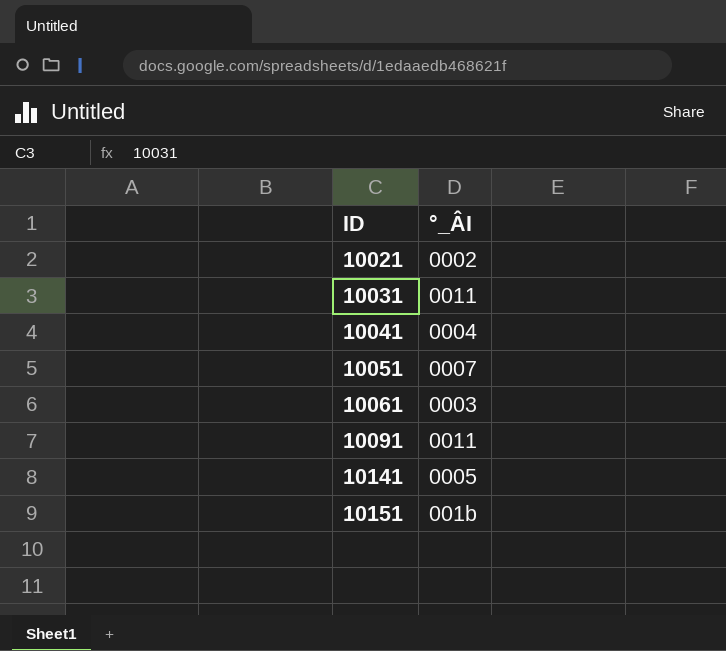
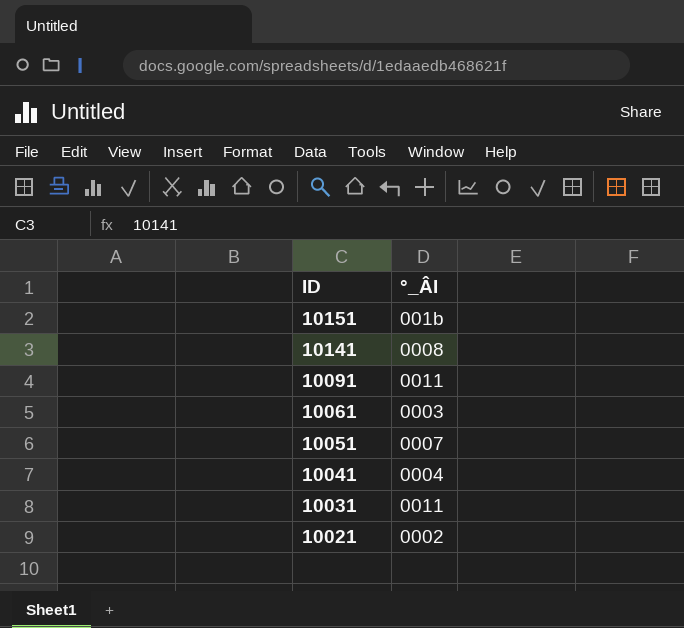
row order: ID ascending -> ID descending
10141 | °_ÂI: 0005 -> 0008

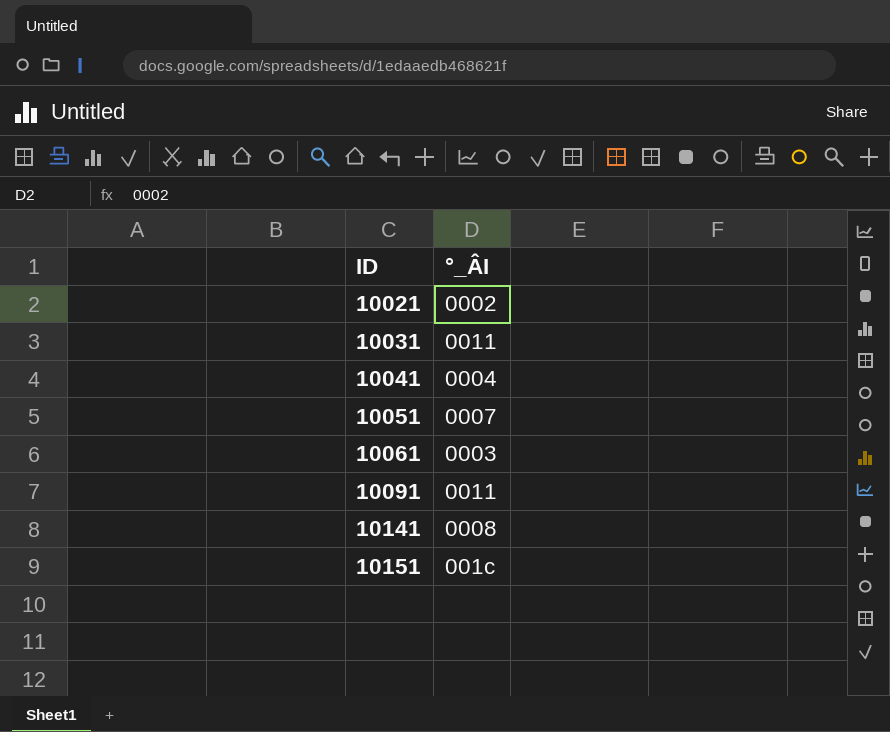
row order: ID descending -> ID ascending
10151 | °_ÂI: 001b -> 001c

